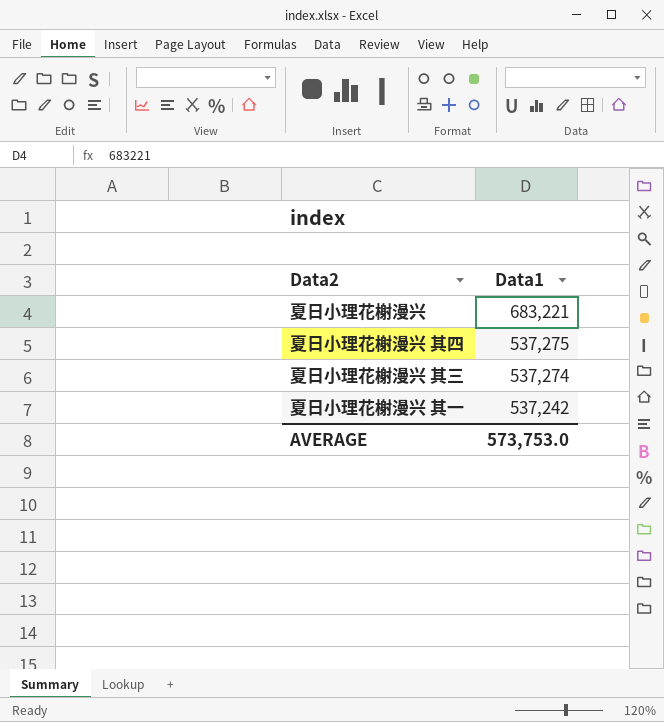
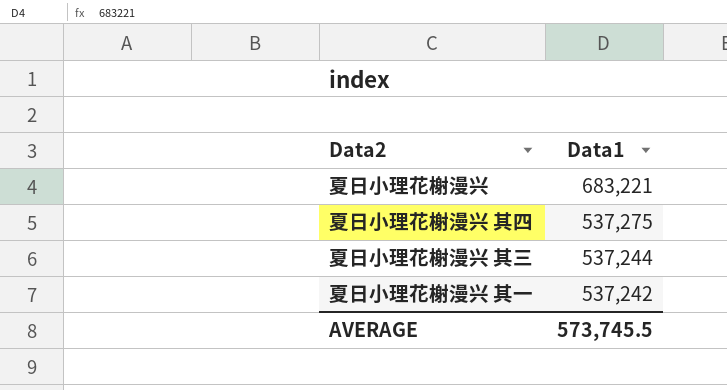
夏日小理花榭漫兴 其三 | Data1: 537,274 -> 537,244
AVERAGE | Data1: 573,753.0 -> 573,745.5

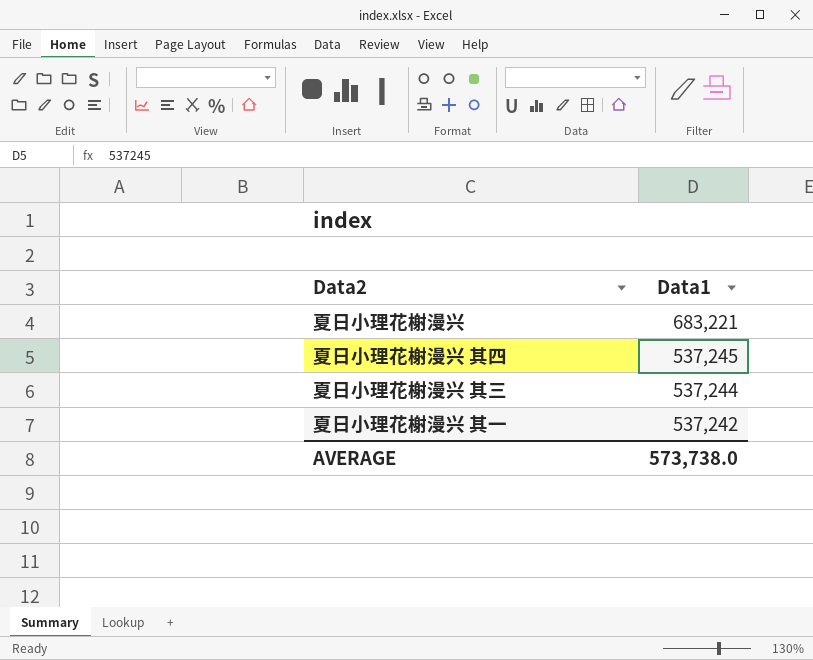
夏日小理花榭漫兴 其四 | Data1: 537,275 -> 537,245
AVERAGE | Data1: 573,745.5 -> 573,738.0

